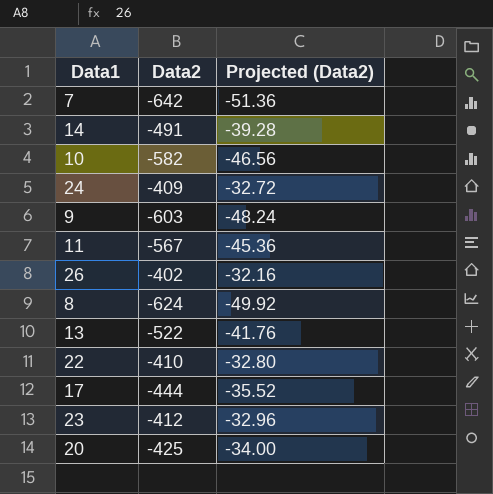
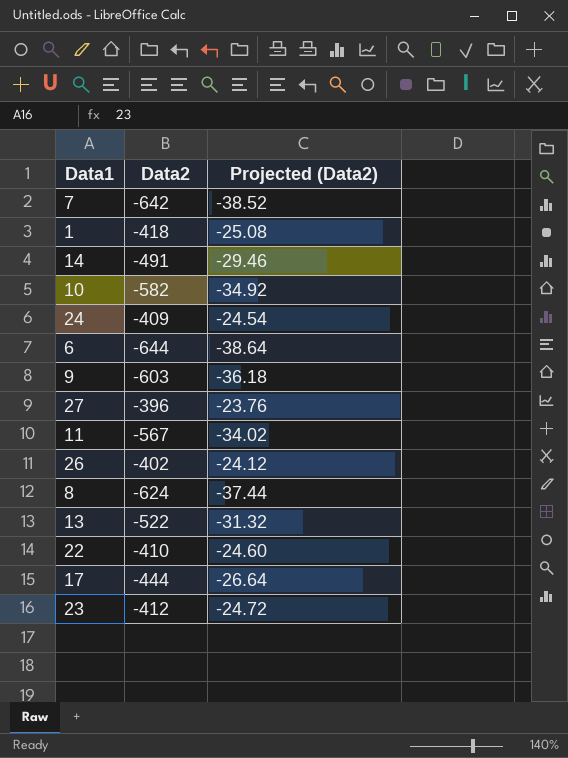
column Projected (Data2) | formula: [Data2] * 0.08 -> [Data2] * 0.06
row 20: -425 | -34.00 -> none
row 1: none -> -418 | -25.08
row 6: none -> -644 | -38.64
row 27: none -> -396 | -23.76

